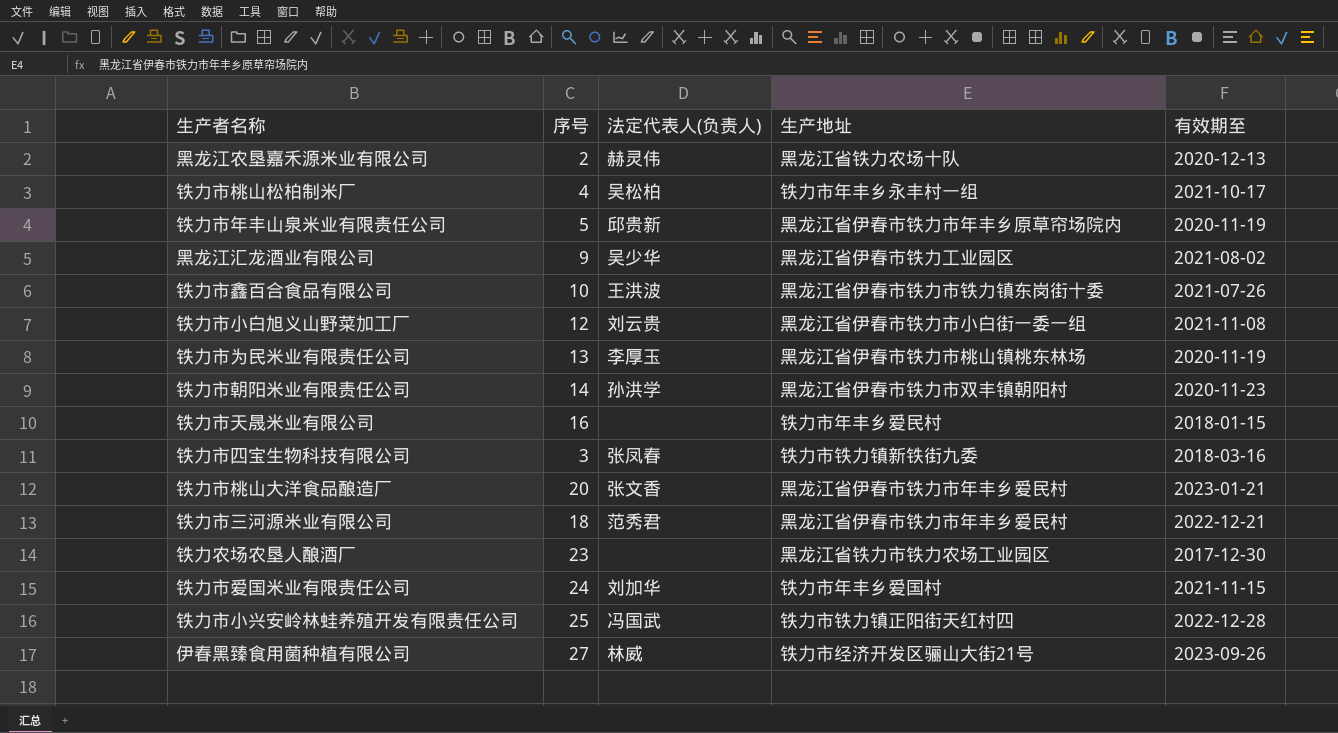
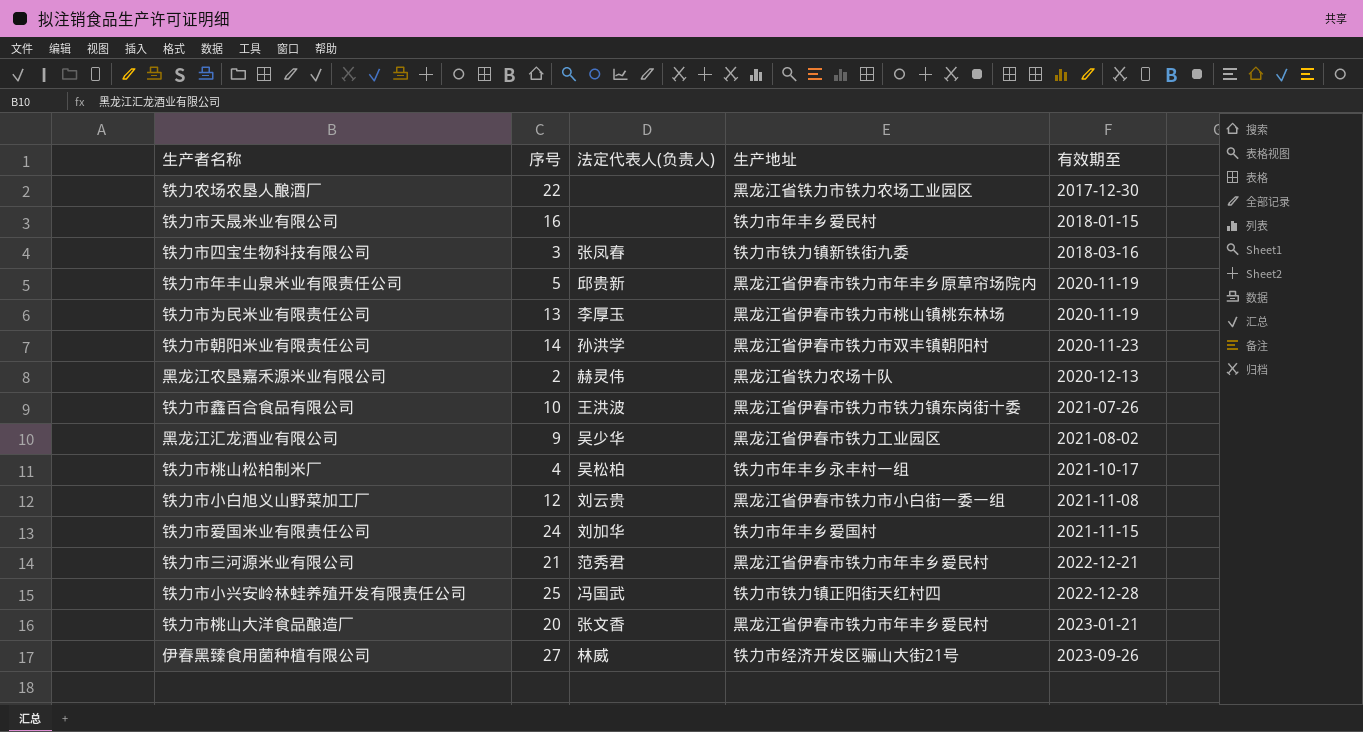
row order: none -> 有效期至 ascending
铁力农场农垦人酿酒厂 | 序号: 23 -> 22
铁力市三河源米业有限公司 | 序号: 18 -> 21

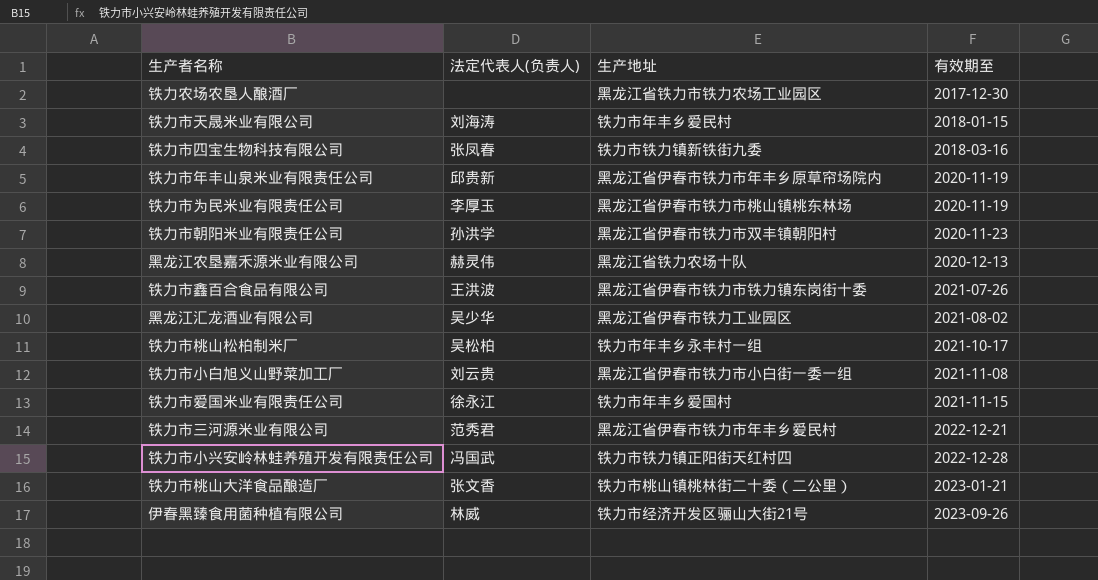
column 序号 | position: 2 -> none
铁力市天晟米业有限公司 | 法定代表人(负责人): none -> 刘海涛
铁力市爱国米业有限责任公司 | 法定代表人(负责人): 刘加华 -> 徐永江
铁力市桃山大洋食品酿造厂 | 生产地址: 黑龙江省伊春市铁力市年丰乡爱民村 -> 铁力市桃山镇桃林街二十委（二公里）

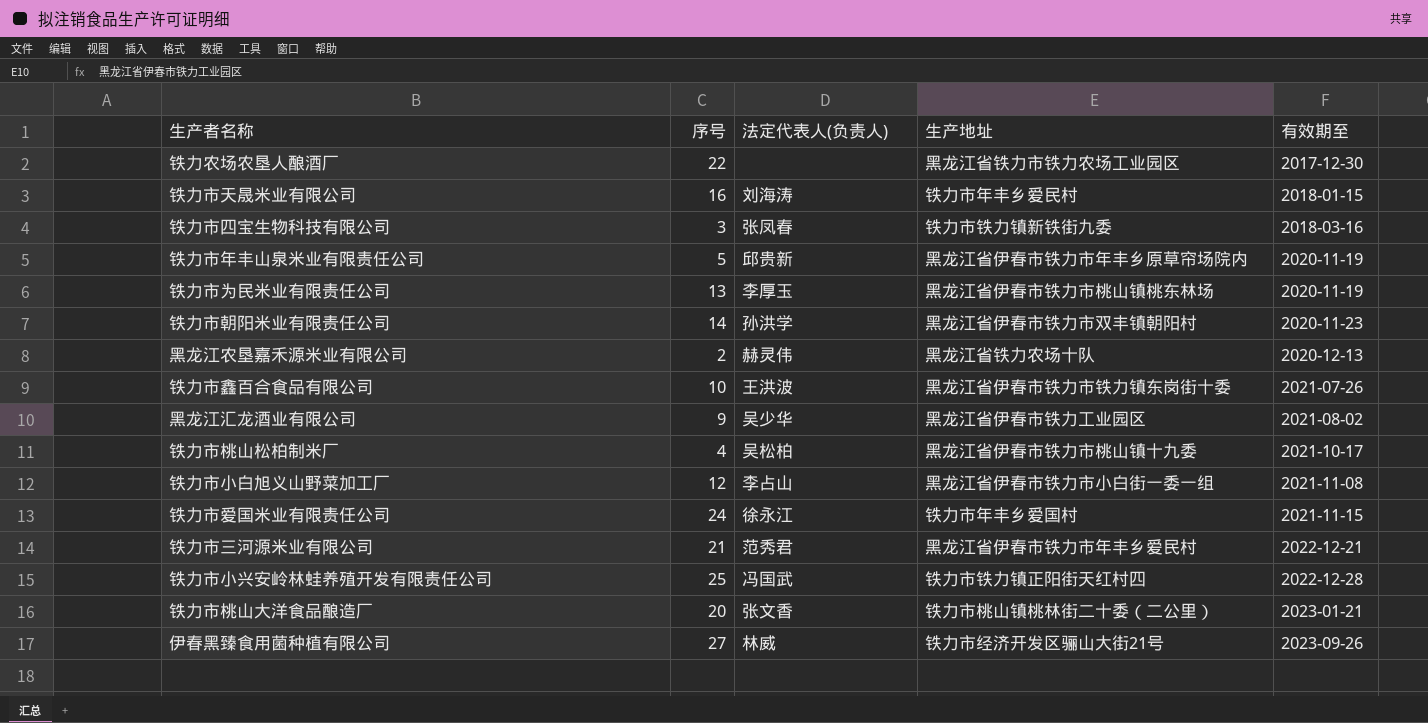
column 序号 | position: none -> 2
铁力市桃山松柏制米厂 | 生产地址: 铁力市年丰乡永丰村一组 -> 黑龙江省伊春市铁力市桃山镇十九委
铁力市小白旭义山野菜加工厂 | 法定代表人(负责人): 刘云贵 -> 李占山

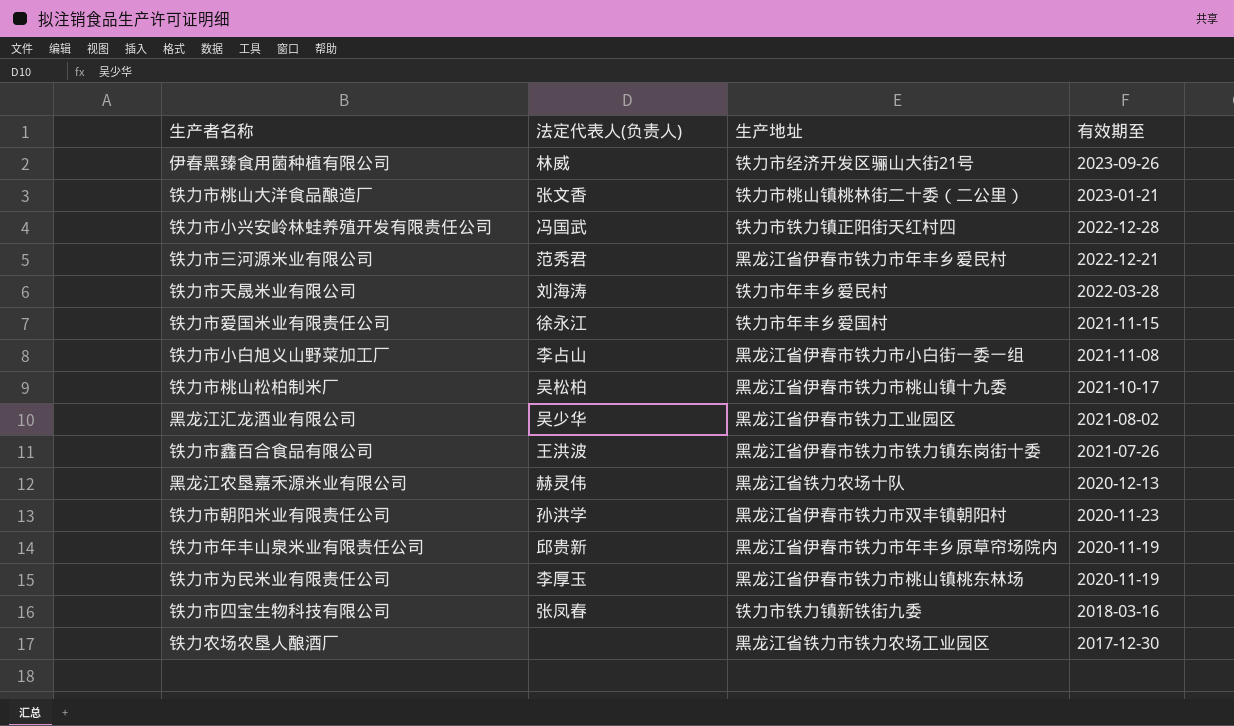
row order: 有效期至 ascending -> 有效期至 descending
column 序号 | position: 2 -> none
铁力市天晟米业有限公司 | 有效期至: 2018-01-15 -> 2022-03-28

